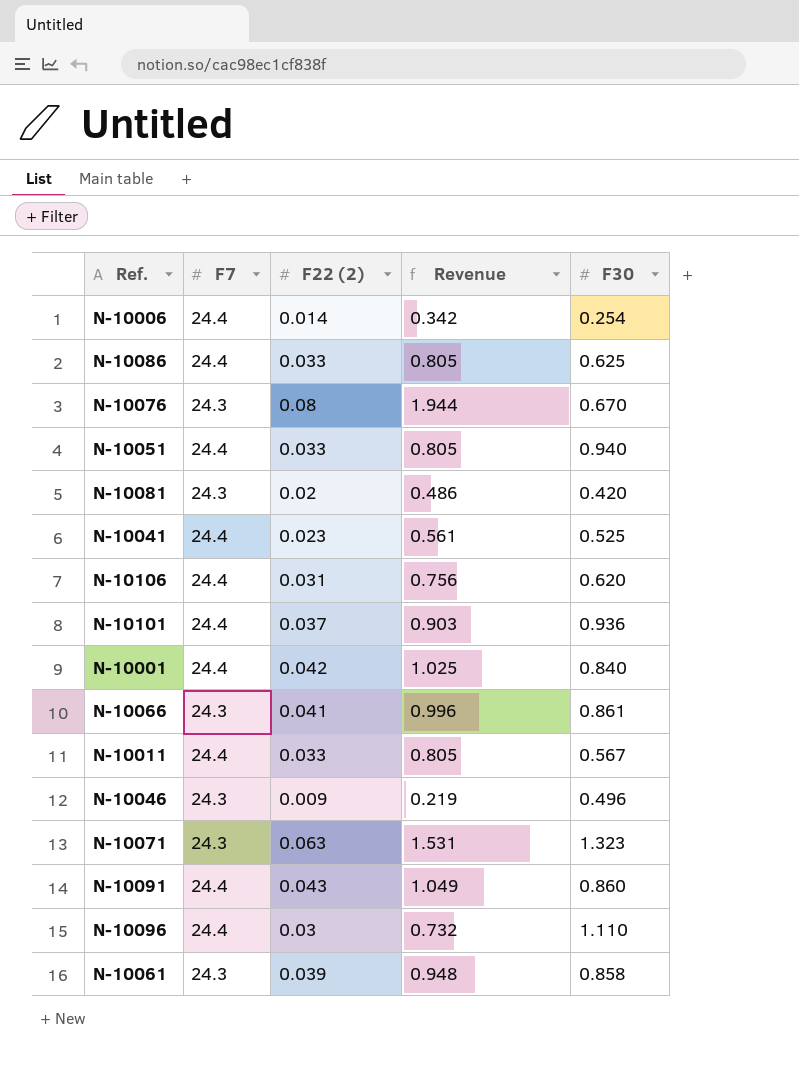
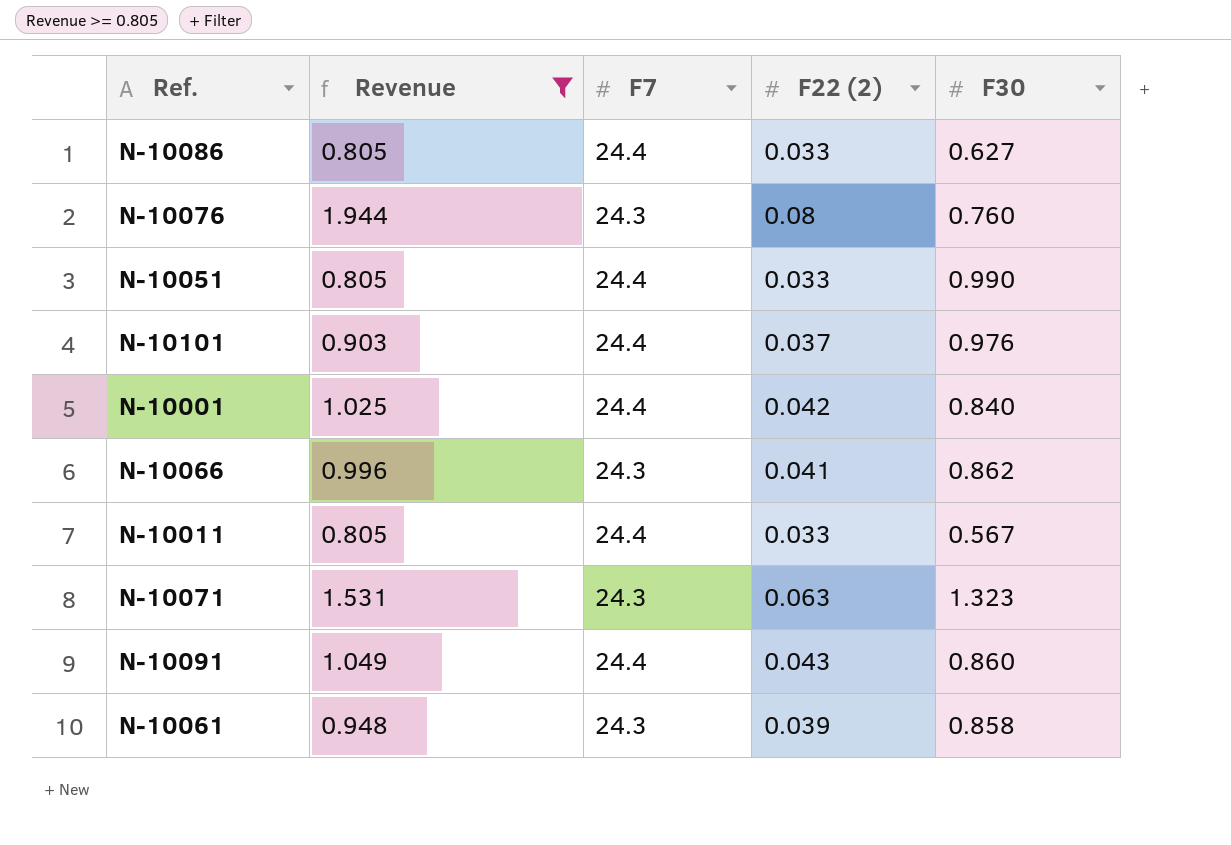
filter: none -> Revenue >= 0.805
column Revenue | position: 4 -> 2
N-10086 | F30: 0.625 -> 0.627
N-10076 | F30: 0.670 -> 0.760
N-10051 | F30: 0.940 -> 0.990
N-10101 | F30: 0.936 -> 0.976
N-10066 | F30: 0.861 -> 0.862

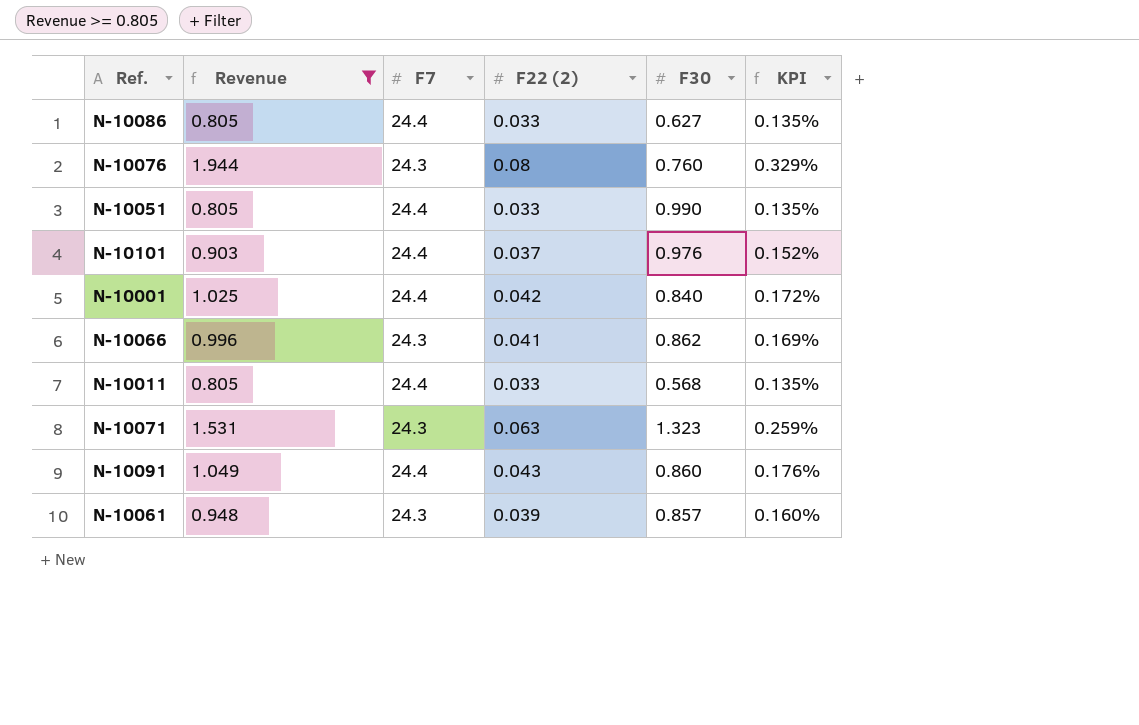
column KPI | formula: none -> [F22 (2)] / [F7]
N-10011 | F30: 0.567 -> 0.568
N-10061 | F30: 0.858 -> 0.857

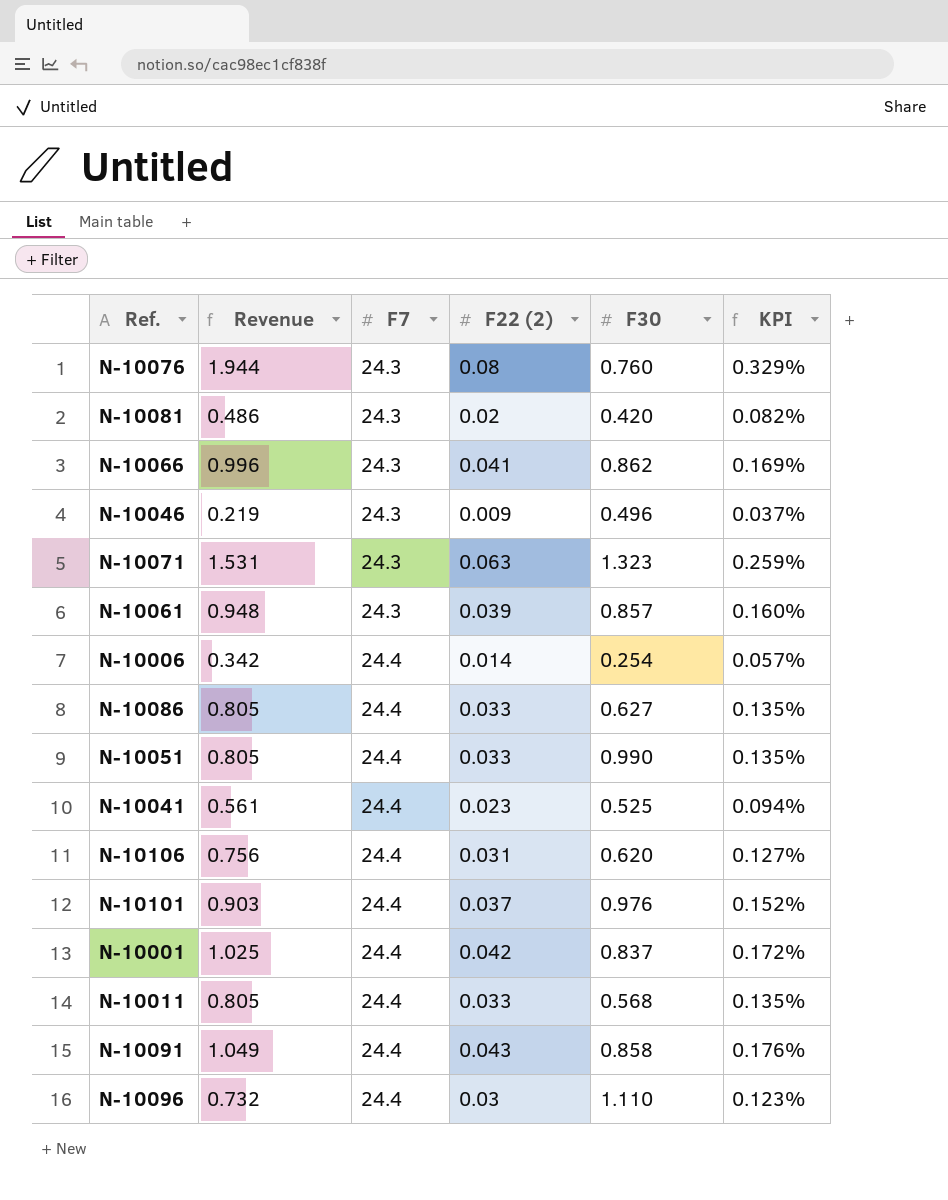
filter: Revenue >= 0.805 -> none
row order: none -> F7 ascending
N-10001 | F30: 0.840 -> 0.837
N-10091 | F30: 0.860 -> 0.858

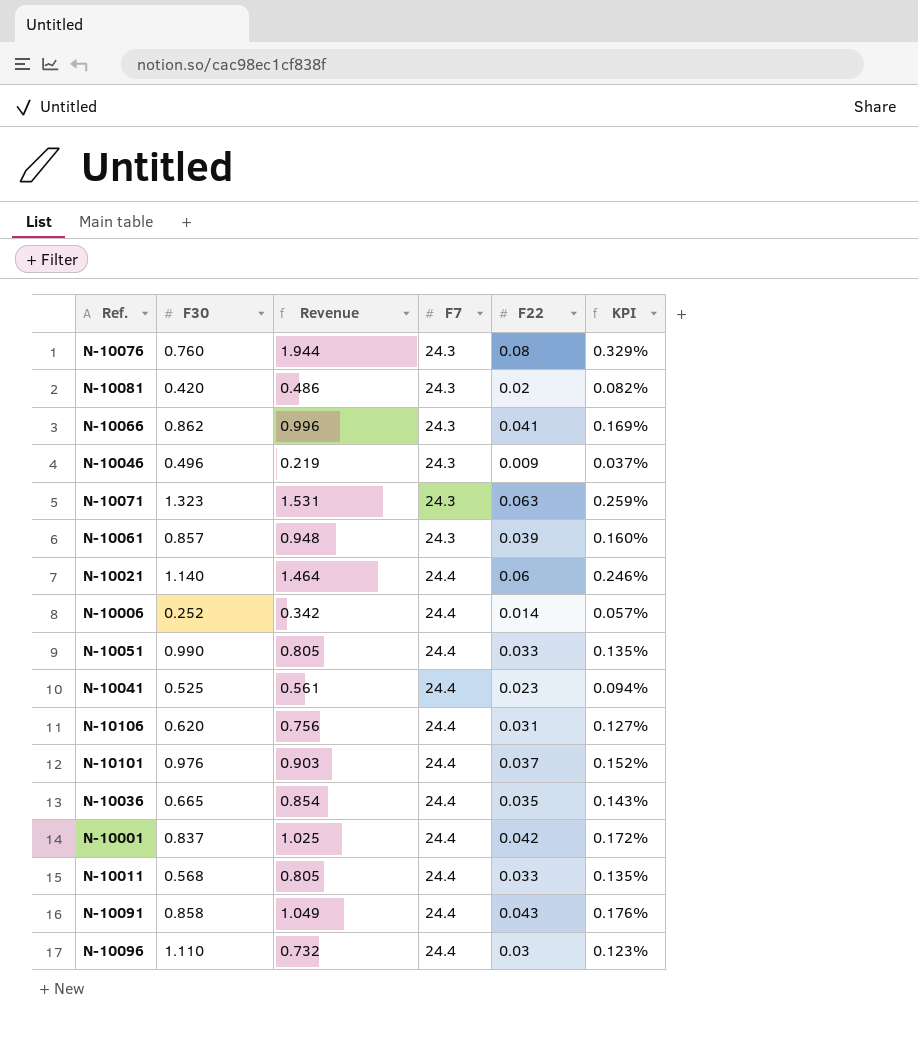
column F30 | position: 5 -> 2
column name: F22 (2) -> F22
row N-10086: 0.805 | 24.4 | 0.033 | 0.627 | 0.135% -> none
row N-10021: none -> 1.140 | 1.464 | 24.4 | 0.06 | 0.246%
N-10006 | F30: 0.254 -> 0.252
row N-10036: none -> 0.665 | 0.854 | 24.4 | 0.035 | 0.143%

